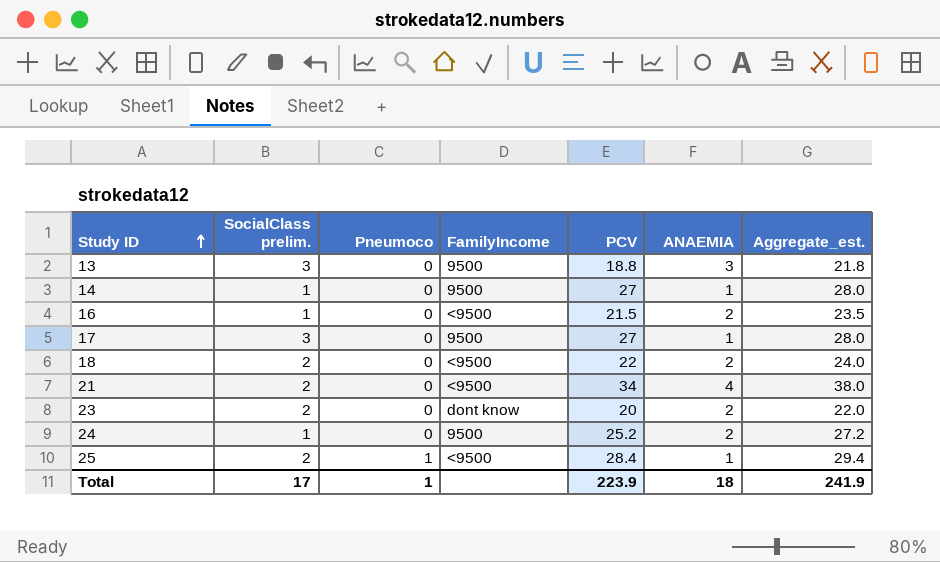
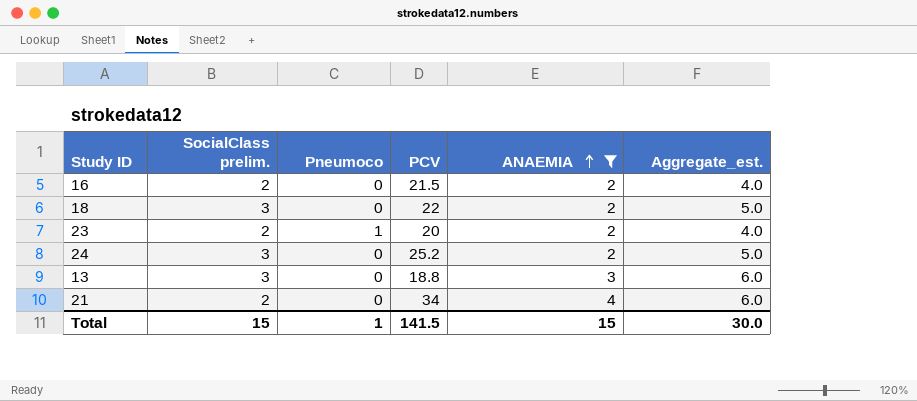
filter: none -> ANAEMIA != 1
row order: Study ID ascending -> ANAEMIA ascending
column FamilyIncome | position: 4 -> none
column Aggregate_est. | formula: [PCV] + [ANAEMIA] -> [SocialClass prelim.] + [ANAEMIA]
16 | SocialClass prelim.: 1 -> 2
18 | SocialClass prelim.: 2 -> 3
23 | Pneumoco: 0 -> 1
24 | SocialClass prelim.: 1 -> 3
Total | SocialClass prelim.: 17 -> 15
Total | PCV: 223.9 -> 141.5
Total | ANAEMIA: 18 -> 15
Total | Aggregate_est.: 241.9 -> 30.0

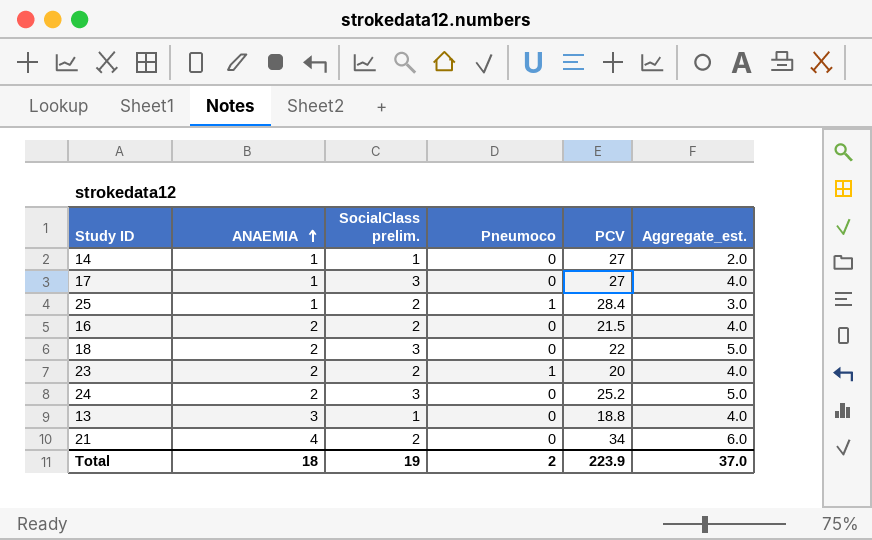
filter: ANAEMIA != 1 -> none
column ANAEMIA | position: 5 -> 2
13 | SocialClass prelim.: 3 -> 1
13 | Aggregate_est.: 6.0 -> 4.0
Total | ANAEMIA: 15 -> 18
Total | SocialClass prelim.: 15 -> 19
Total | Pneumoco: 1 -> 2
Total | PCV: 141.5 -> 223.9
Total | Aggregate_est.: 30.0 -> 37.0

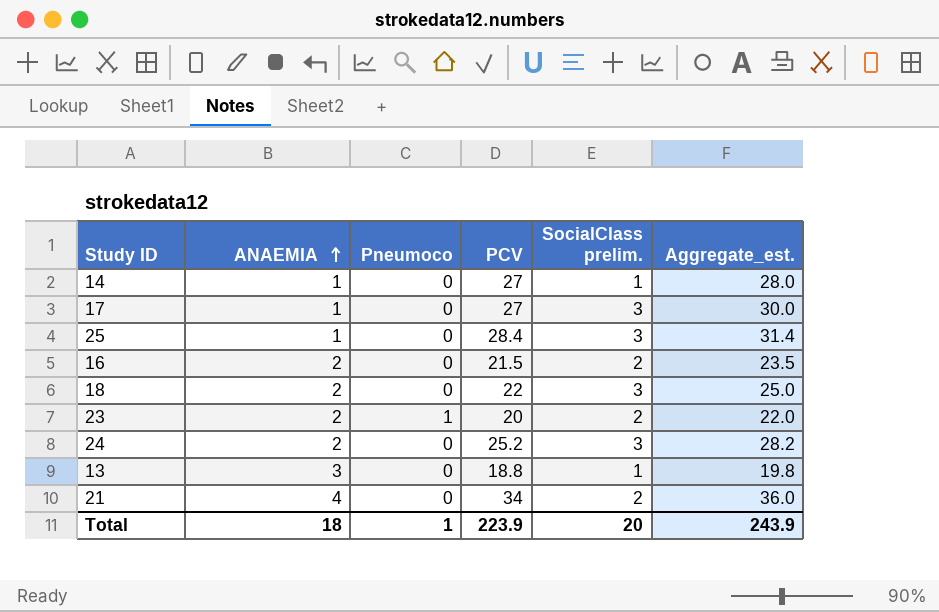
column SocialClass prelim. | position: 3 -> 5
column Aggregate_est. | formula: [ANAEMIA] + [SocialClass prelim.] -> [PCV] + [SocialClass prelim.]
25 | Pneumoco: 1 -> 0
25 | SocialClass prelim.: 2 -> 3
Total | Pneumoco: 2 -> 1
Total | SocialClass prelim.: 19 -> 20
Total | Aggregate_est.: 37.0 -> 243.9

